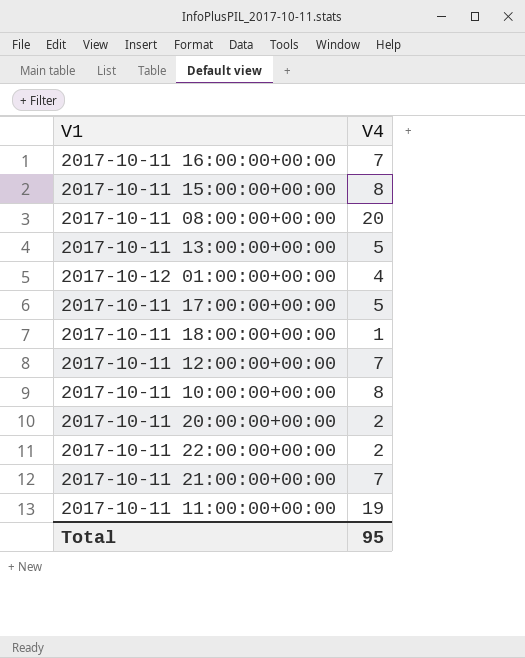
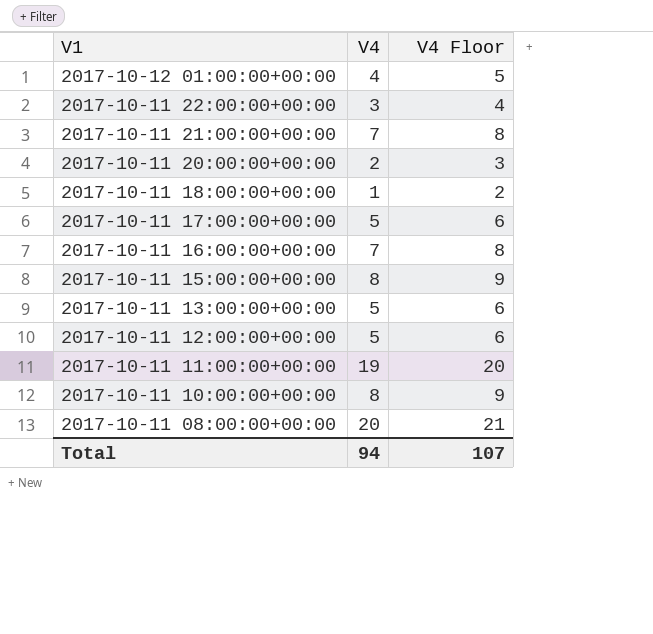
row order: none -> V1 descending
column V4 Floor | formula: none -> [V4] + 1
2017-10-11 22:00:00+00:00 | V4: 2 -> 3
2017-10-11 12:00:00+00:00 | V4: 7 -> 5
Total | V4: 95 -> 94

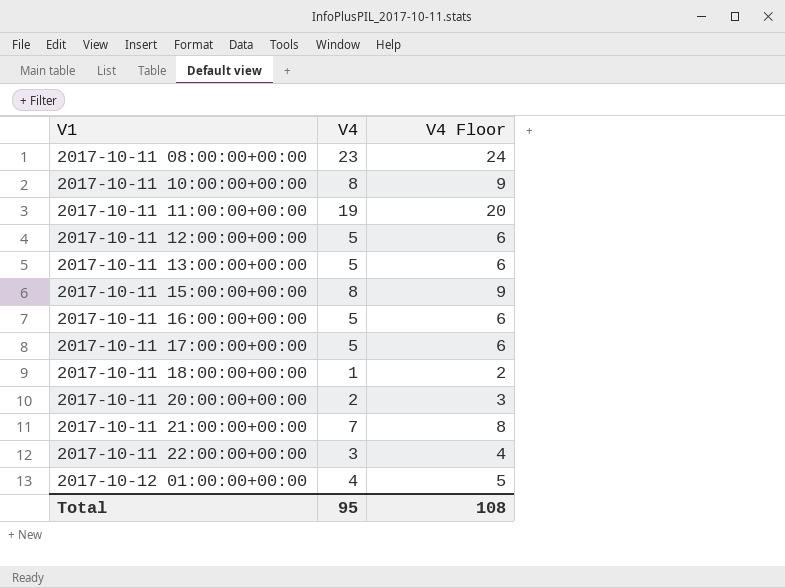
row order: V1 descending -> V1 ascending
2017-10-11 08:00:00+00:00 | V4: 20 -> 23
2017-10-11 08:00:00+00:00 | V4 Floor: 21 -> 24
2017-10-11 16:00:00+00:00 | V4: 7 -> 5
2017-10-11 16:00:00+00:00 | V4 Floor: 8 -> 6
Total | V4: 94 -> 95
Total | V4 Floor: 107 -> 108

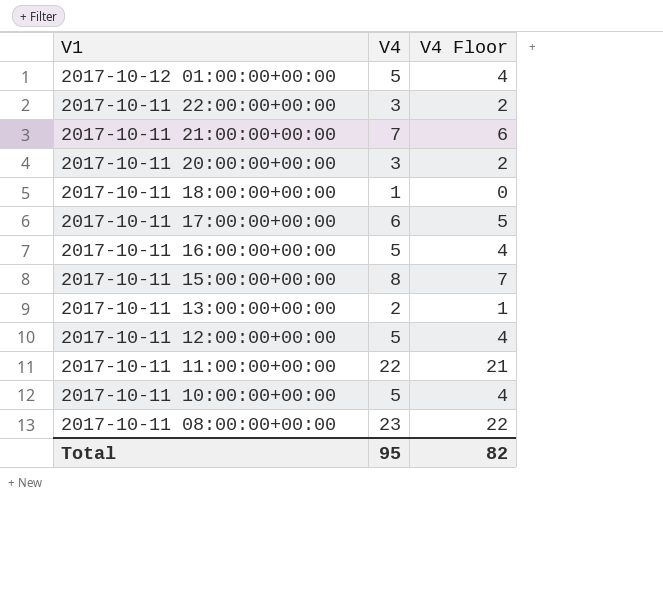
row order: V1 ascending -> V1 descending
column V4 Floor | formula: [V4] + 1 -> [V4] - 1
2017-10-12 01:00:00+00:00 | V4: 4 -> 5
2017-10-11 20:00:00+00:00 | V4: 2 -> 3
2017-10-11 17:00:00+00:00 | V4: 5 -> 6
2017-10-11 13:00:00+00:00 | V4: 5 -> 2
2017-10-11 11:00:00+00:00 | V4: 19 -> 22
2017-10-11 10:00:00+00:00 | V4: 8 -> 5
Total | V4 Floor: 108 -> 82

